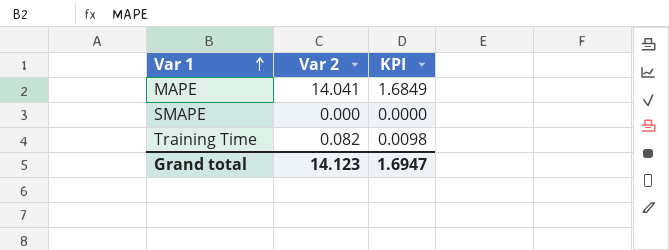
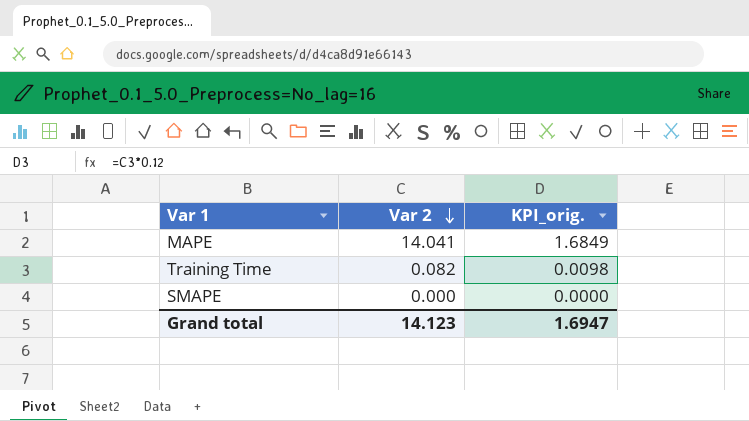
row order: Var 1 ascending -> Var 2 descending
column name: KPI -> KPI_orig.

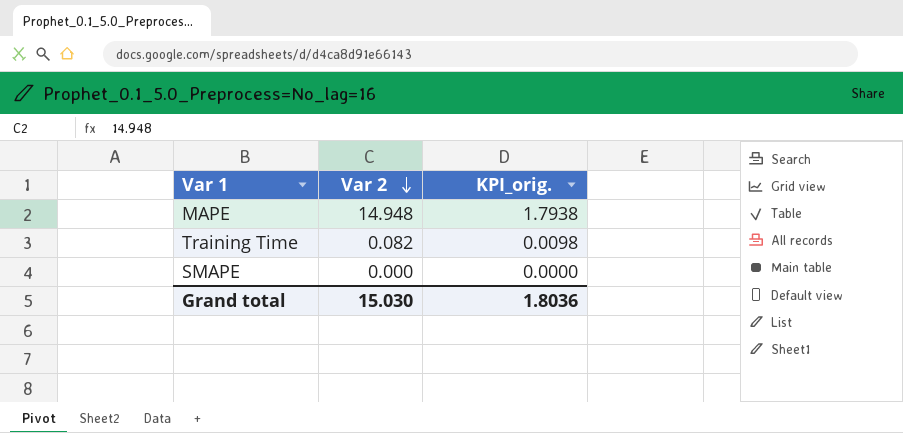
MAPE | Var 2: 14.041 -> 14.948
MAPE | KPI_orig.: 1.6849 -> 1.7938
Grand total | Var 2: 14.123 -> 15.030
Grand total | KPI_orig.: 1.6947 -> 1.8036

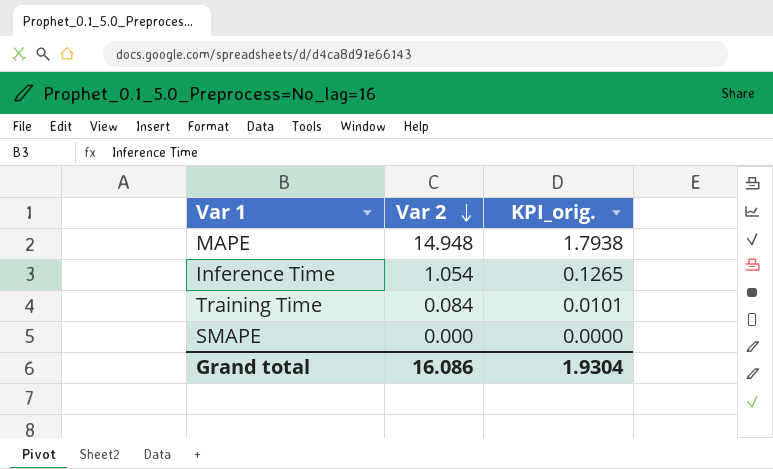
row Inference Time: none -> 1.054 | 0.1265
Training Time | Var 2: 0.082 -> 0.084
Training Time | KPI_orig.: 0.0098 -> 0.0101
Grand total | Var 2: 15.030 -> 16.086
Grand total | KPI_orig.: 1.8036 -> 1.9304

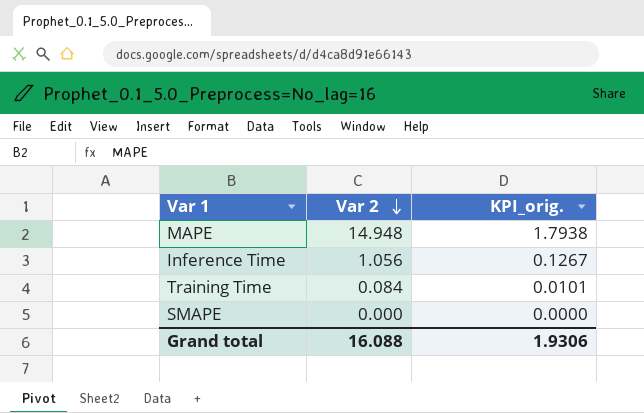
Inference Time | Var 2: 1.054 -> 1.056
Inference Time | KPI_orig.: 0.1265 -> 0.1267
Grand total | Var 2: 16.086 -> 16.088
Grand total | KPI_orig.: 1.9304 -> 1.9306

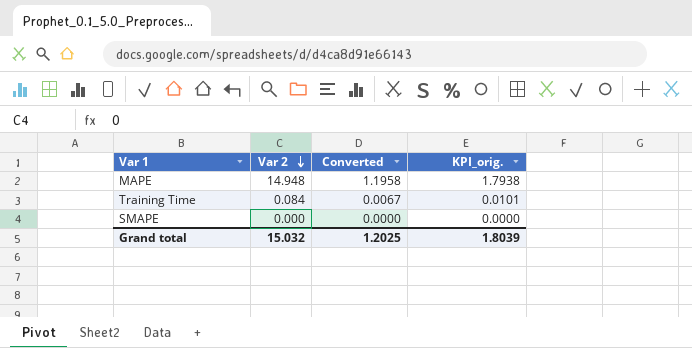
column Converted | formula: none -> [Var 2] * 0.08
row Inference Time: 1.056 | 0.1267 -> none
Grand total | Var 2: 16.088 -> 15.032
Grand total | KPI_orig.: 1.9306 -> 1.8039

